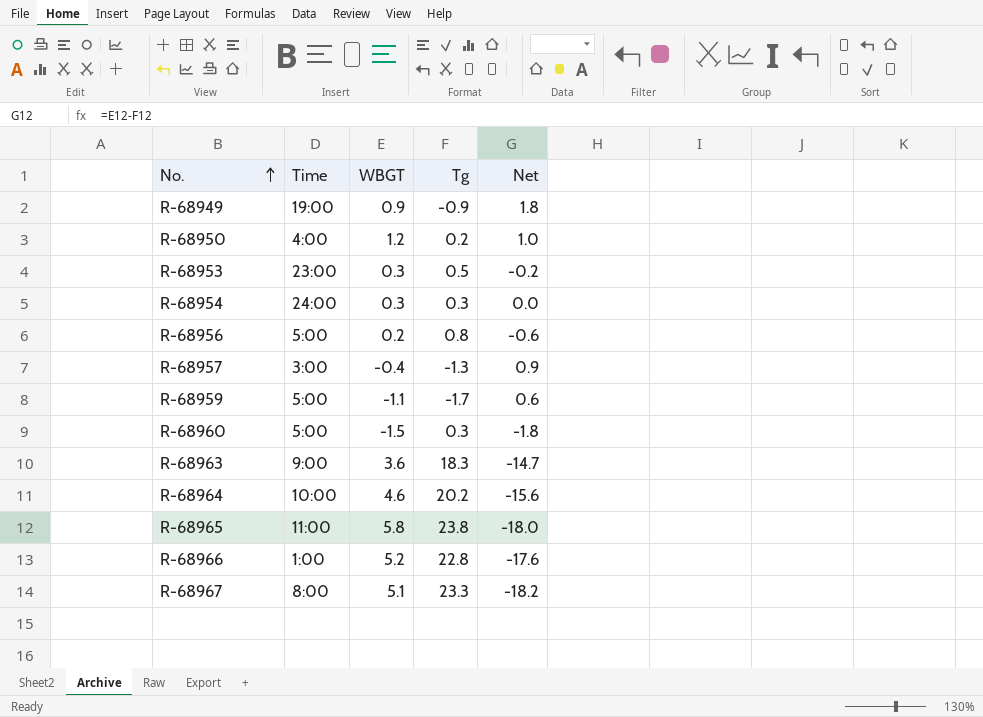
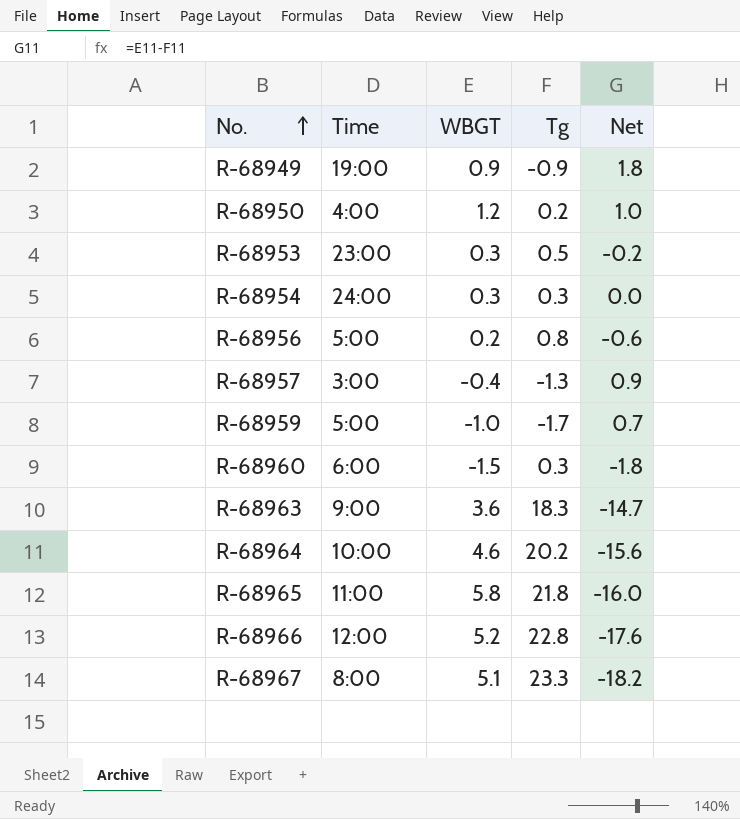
R-68959 | WBGT: -1.1 -> -1.0
R-68959 | Net: 0.6 -> 0.7
R-68960 | Time: 5:00 -> 6:00
R-68965 | Tg: 23.8 -> 21.8
R-68965 | Net: -18.0 -> -16.0
R-68966 | Time: 1:00 -> 12:00

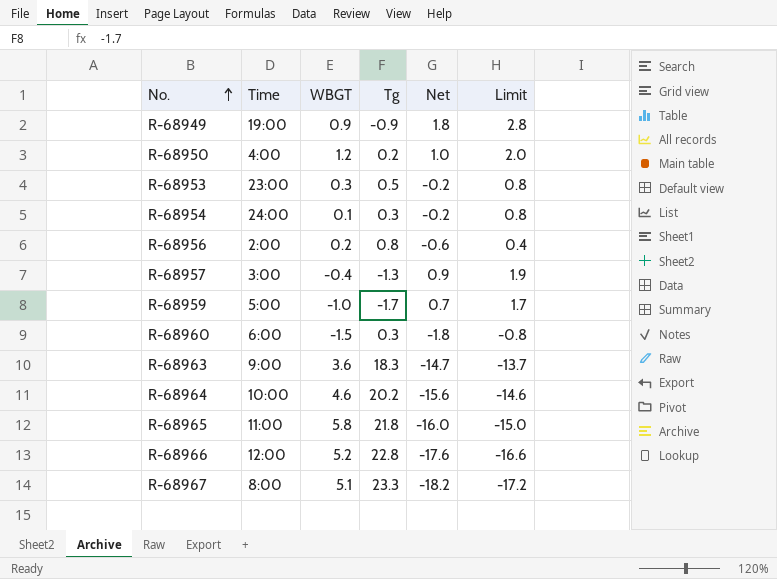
column Limit | formula: none -> [Net] + 1
R-68954 | WBGT: 0.3 -> 0.1
R-68954 | Net: 0.0 -> -0.2
R-68956 | Time: 5:00 -> 2:00

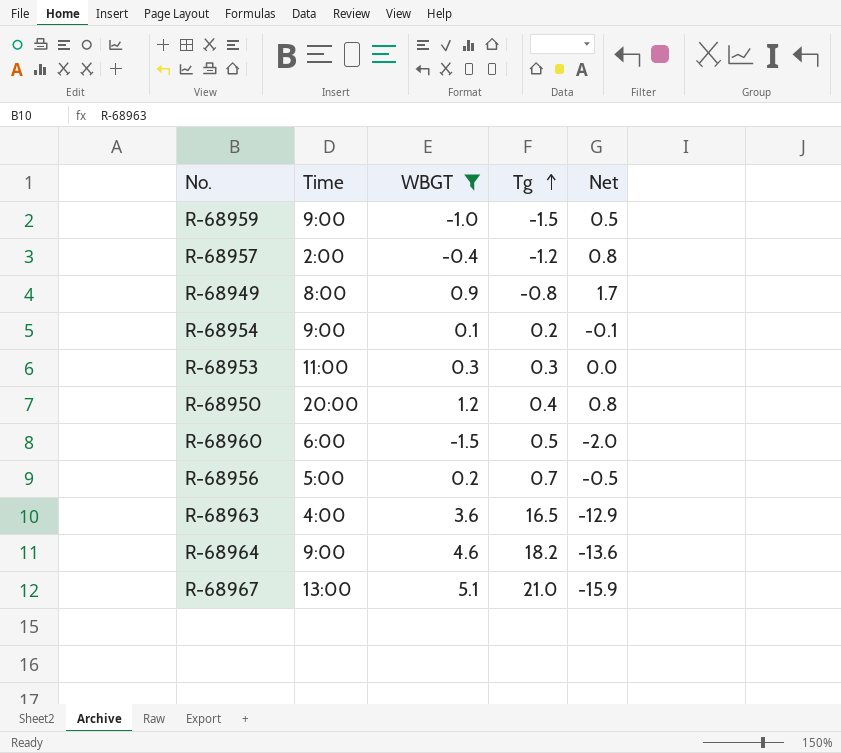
filter: none -> WBGT <= 5.1
row order: No. ascending -> Tg ascending
column Limit | formula: [Net] + 1 -> none
R-68959 | Time: 5:00 -> 9:00
R-68959 | Tg: -1.7 -> -1.5
R-68959 | Net: 0.7 -> 0.5
R-68957 | Time: 3:00 -> 2:00
R-68957 | Tg: -1.3 -> -1.2
R-68957 | Net: 0.9 -> 0.8
R-68949 | Time: 19:00 -> 8:00
R-68949 | Tg: -0.9 -> -0.8
R-68949 | Net: 1.8 -> 1.7
R-68954 | Time: 24:00 -> 9:00
R-68954 | Tg: 0.3 -> 0.2
R-68954 | Net: -0.2 -> -0.1
R-68953 | Time: 23:00 -> 11:00
R-68953 | Tg: 0.5 -> 0.3
R-68953 | Net: -0.2 -> 0.0
R-68950 | Time: 4:00 -> 20:00
R-68950 | Tg: 0.2 -> 0.4
R-68950 | Net: 1.0 -> 0.8
R-68960 | Tg: 0.3 -> 0.5
R-68960 | Net: -1.8 -> -2.0
R-68956 | Time: 2:00 -> 5:00
R-68956 | Tg: 0.8 -> 0.7
R-68956 | Net: -0.6 -> -0.5
R-68963 | Time: 9:00 -> 4:00
R-68963 | Tg: 18.3 -> 16.5
R-68963 | Net: -14.7 -> -12.9
R-68964 | Time: 10:00 -> 9:00
R-68964 | Tg: 20.2 -> 18.2
R-68964 | Net: -15.6 -> -13.6
R-68967 | Time: 8:00 -> 13:00
R-68967 | Tg: 23.3 -> 21.0
R-68967 | Net: -18.2 -> -15.9

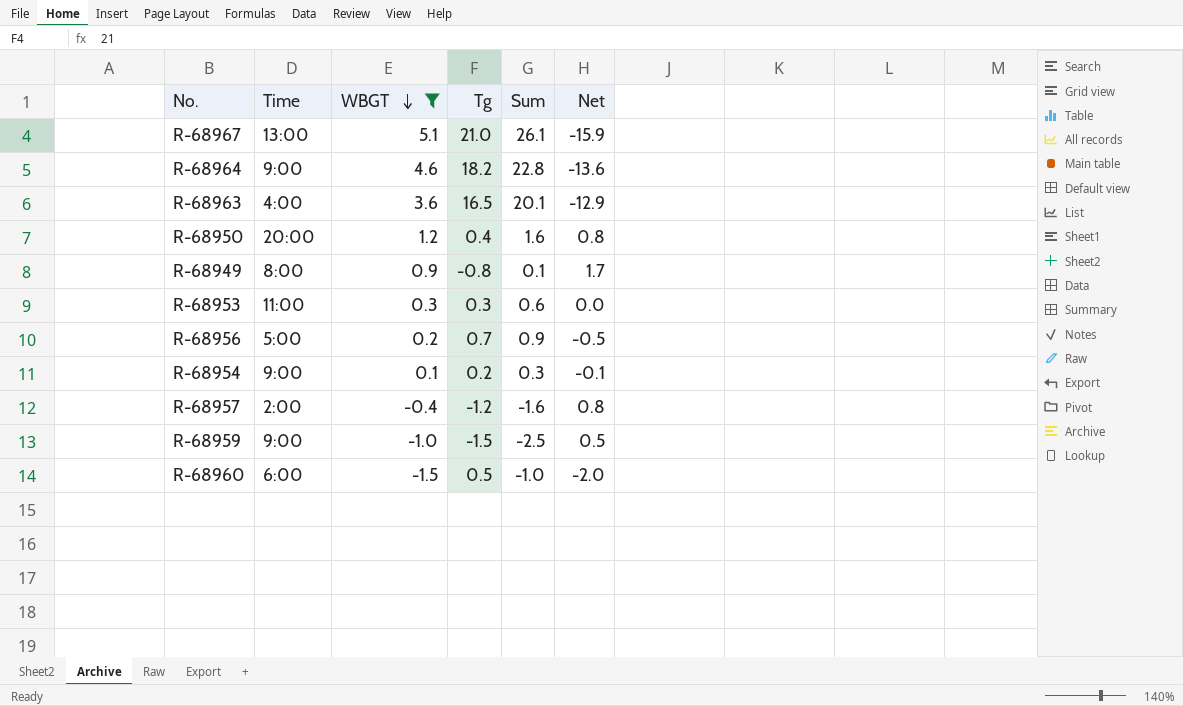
row order: Tg ascending -> WBGT descending
column Sum | formula: none -> [WBGT] + [Tg]

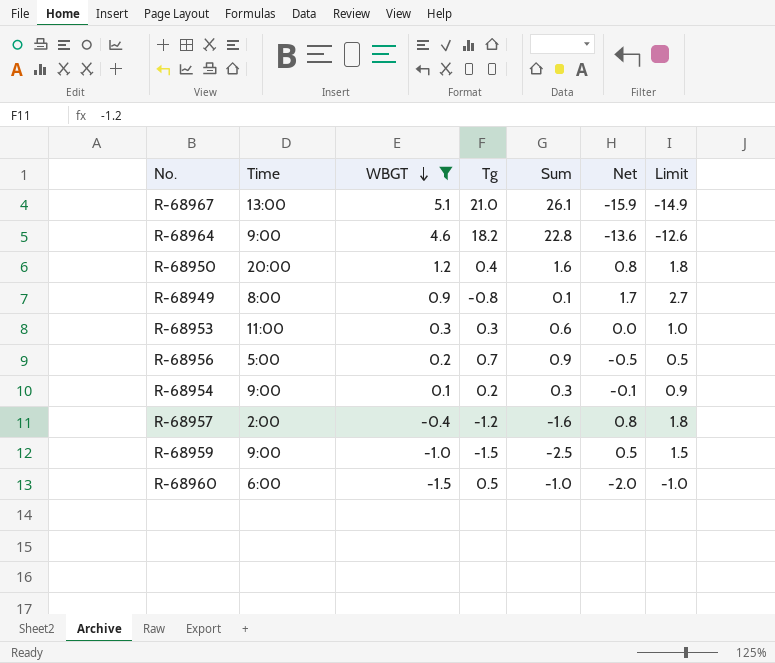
column Limit | formula: none -> [Net] + 1
row R-68963: 4:00 | 3.6 | 16.5 | 20.1 | -12.9 -> none

